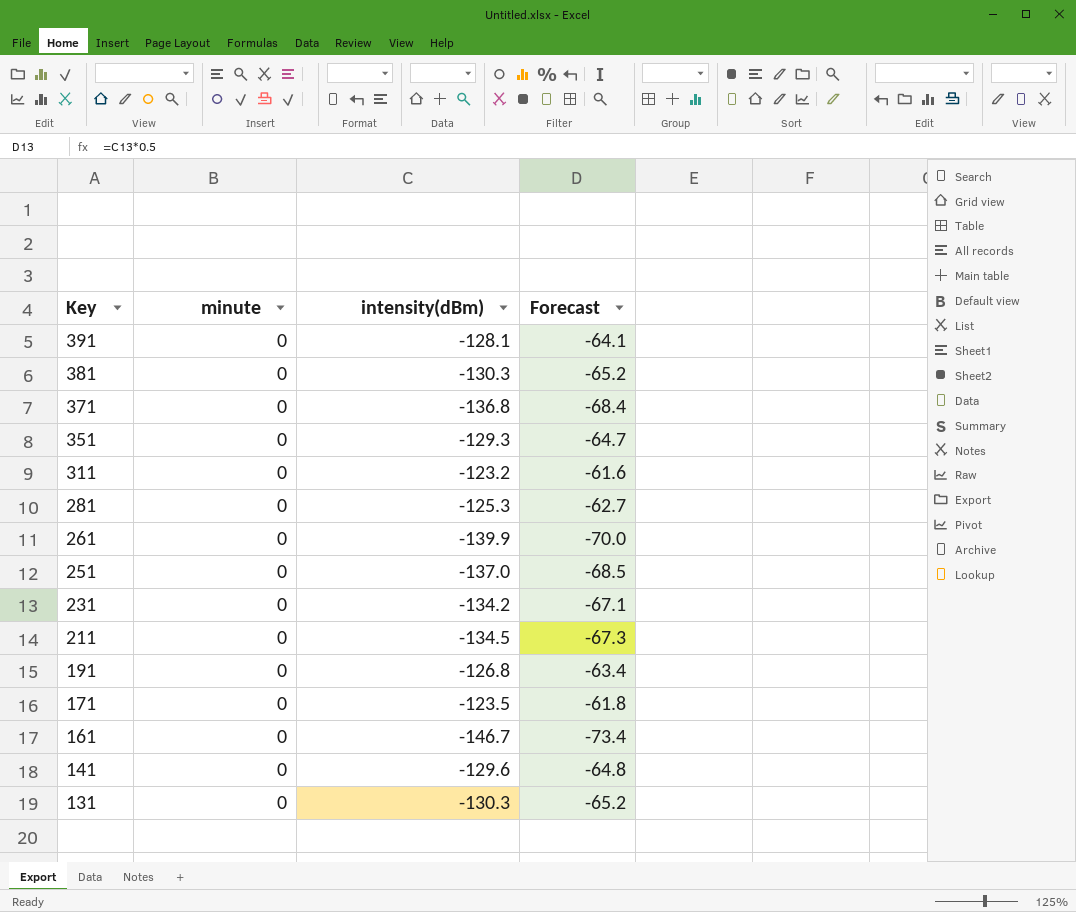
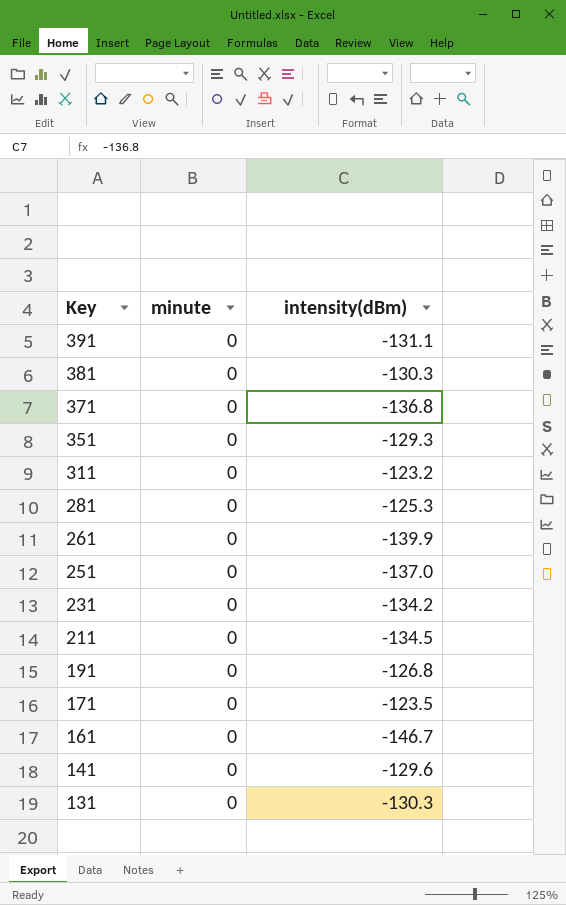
column Forecast | formula: [intensity(dBm)] * 0.5 -> none
391 | intensity(dBm): -128.1 -> -131.1

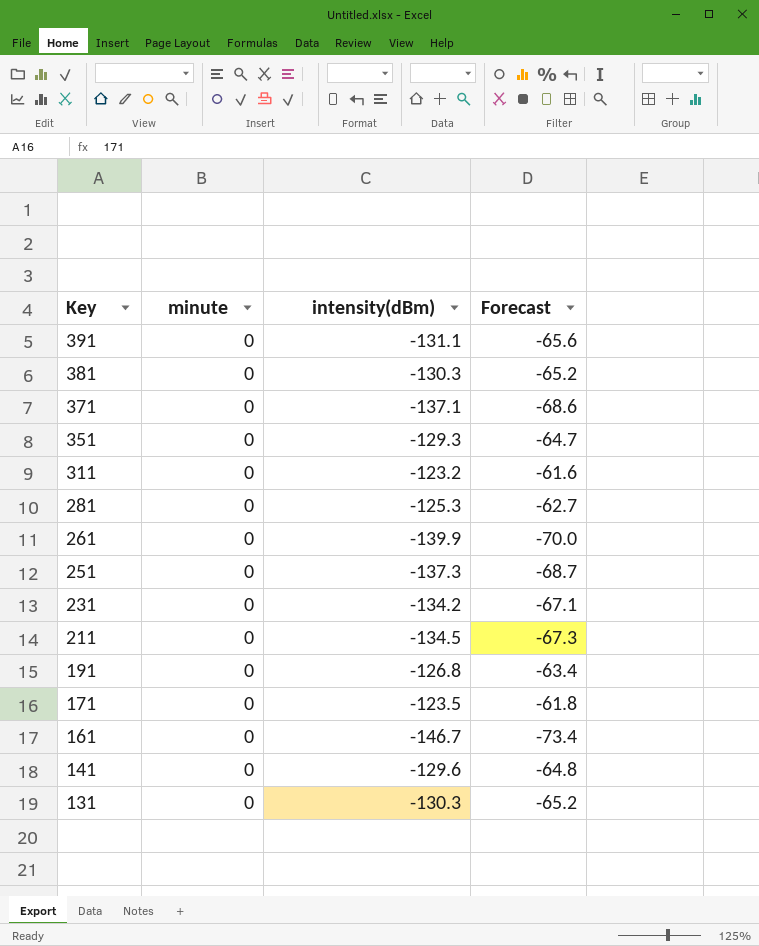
column Forecast | formula: none -> [intensity(dBm)] * 0.5
371 | intensity(dBm): -136.8 -> -137.1
251 | intensity(dBm): -137.0 -> -137.3

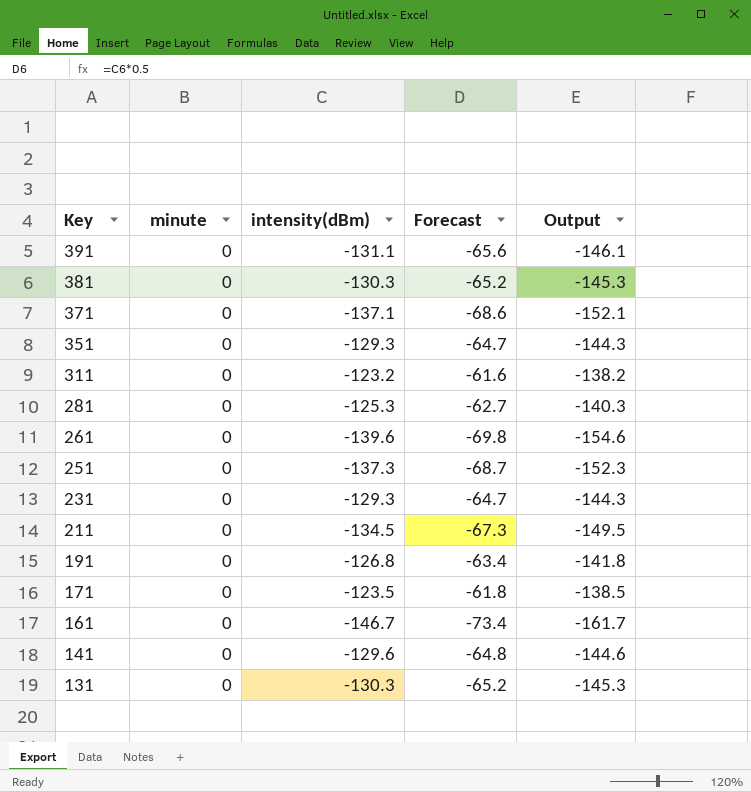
column Output | formula: none -> [intensity(dBm)] - 15
261 | intensity(dBm): -139.9 -> -139.6
261 | Forecast: -70.0 -> -69.8
231 | intensity(dBm): -134.2 -> -129.3
231 | Forecast: -67.1 -> -64.7

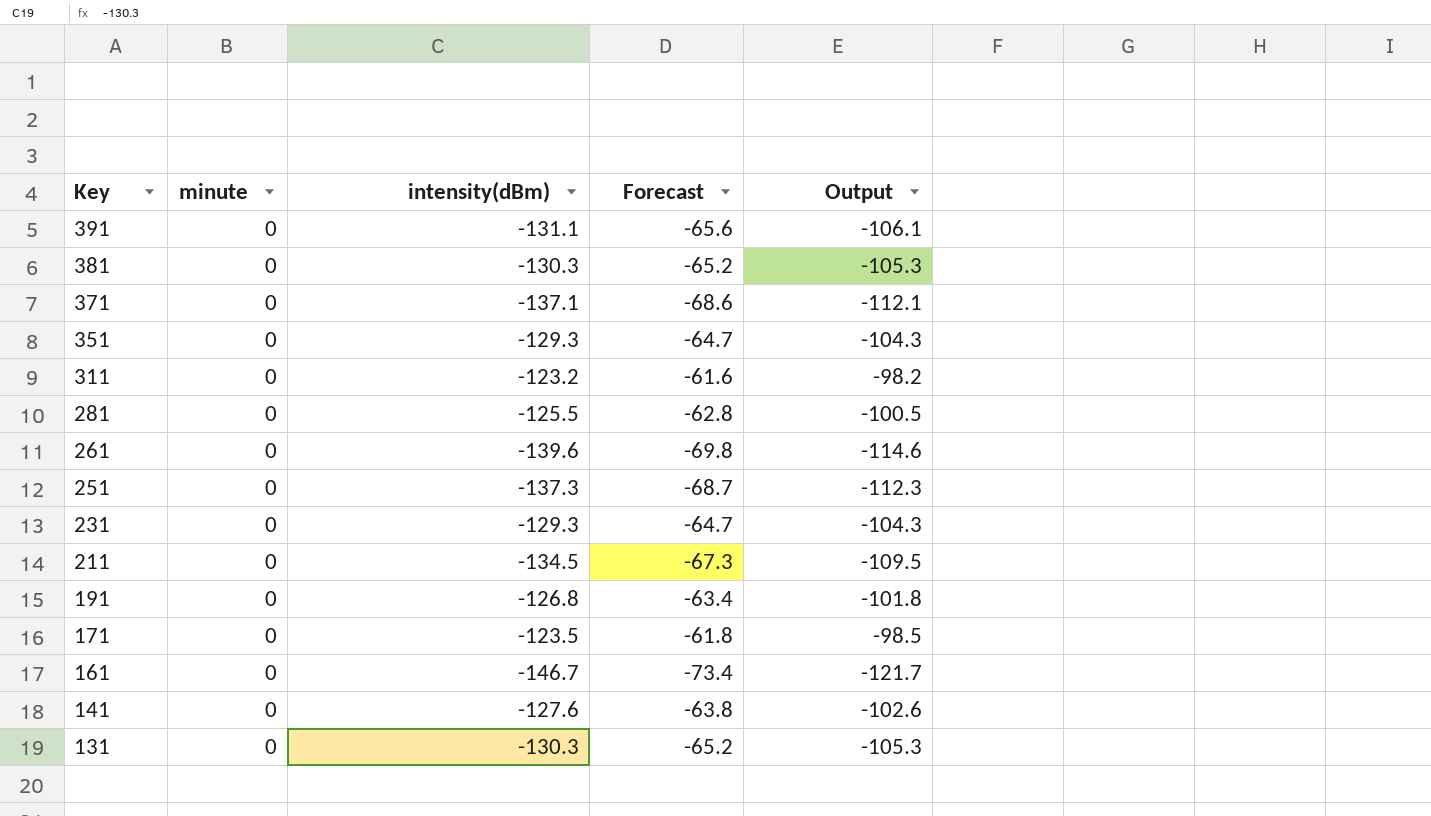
column Output | formula: [intensity(dBm)] - 15 -> [intensity(dBm)] + 25
281 | intensity(dBm): -125.3 -> -125.5
281 | Forecast: -62.7 -> -62.8
141 | intensity(dBm): -129.6 -> -127.6
141 | Forecast: -64.8 -> -63.8

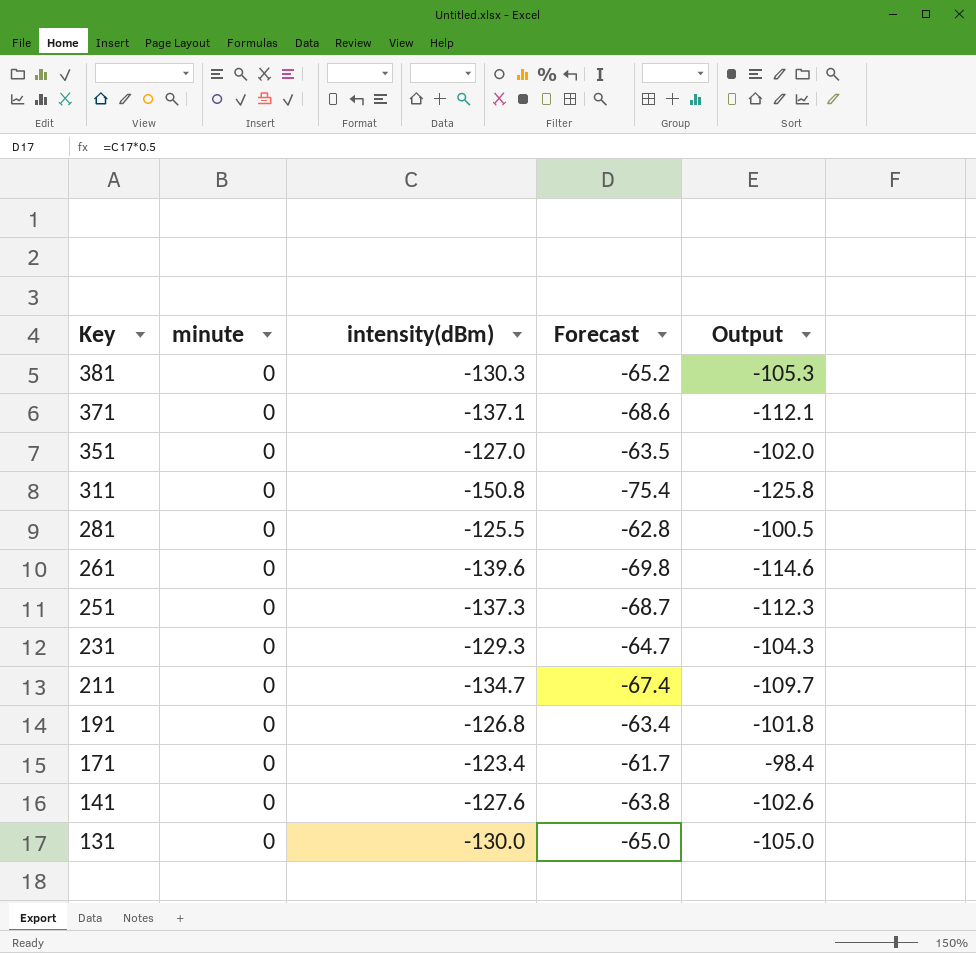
row 391: 0 | -131.1 | -65.6 | -106.1 -> none
row 161: 0 | -146.7 | -73.4 | -121.7 -> none
351 | intensity(dBm): -129.3 -> -127.0
351 | Forecast: -64.7 -> -63.5
351 | Output: -104.3 -> -102.0
311 | intensity(dBm): -123.2 -> -150.8
311 | Forecast: -61.6 -> -75.4
311 | Output: -98.2 -> -125.8
211 | intensity(dBm): -134.5 -> -134.7
211 | Forecast: -67.3 -> -67.4
211 | Output: -109.5 -> -109.7
171 | intensity(dBm): -123.5 -> -123.4
171 | Forecast: -61.8 -> -61.7
171 | Output: -98.5 -> -98.4
131 | intensity(dBm): -130.3 -> -130.0
131 | Forecast: -65.2 -> -65.0
131 | Output: -105.3 -> -105.0

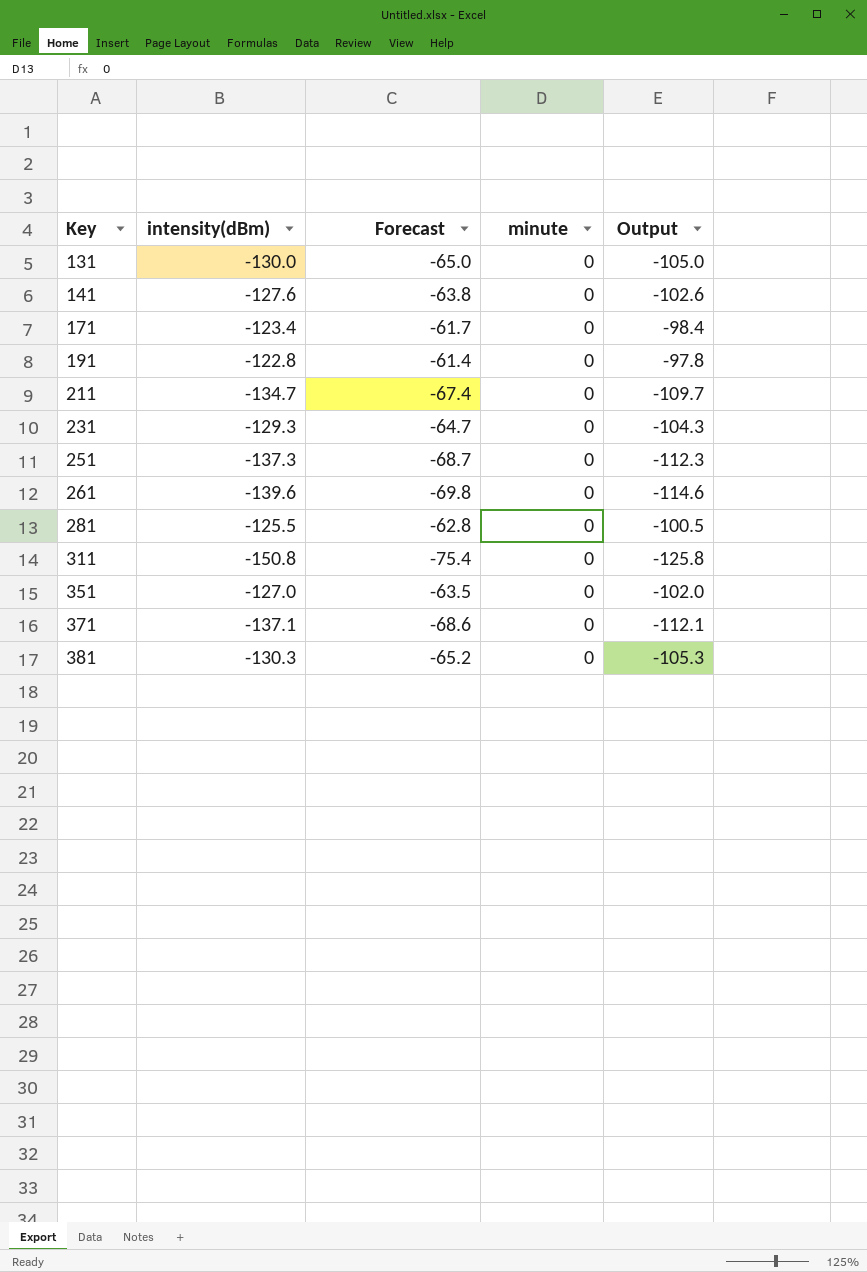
row order: Key descending -> Key ascending
column minute | position: 2 -> 4
191 | intensity(dBm): -126.8 -> -122.8
191 | Forecast: -63.4 -> -61.4
191 | Output: -101.8 -> -97.8

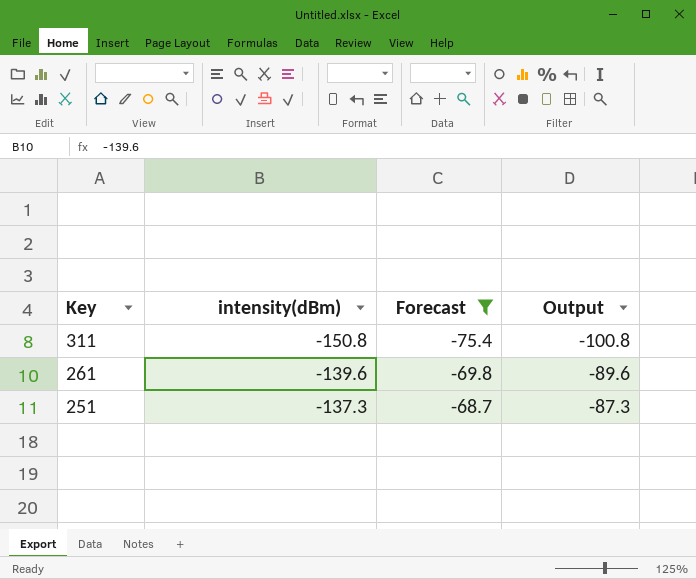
filter: none -> Forecast <= -68.7
row order: Key ascending -> Key descending
column minute | position: 4 -> none
column Output | formula: [intensity(dBm)] + 25 -> [intensity(dBm)] + 50

